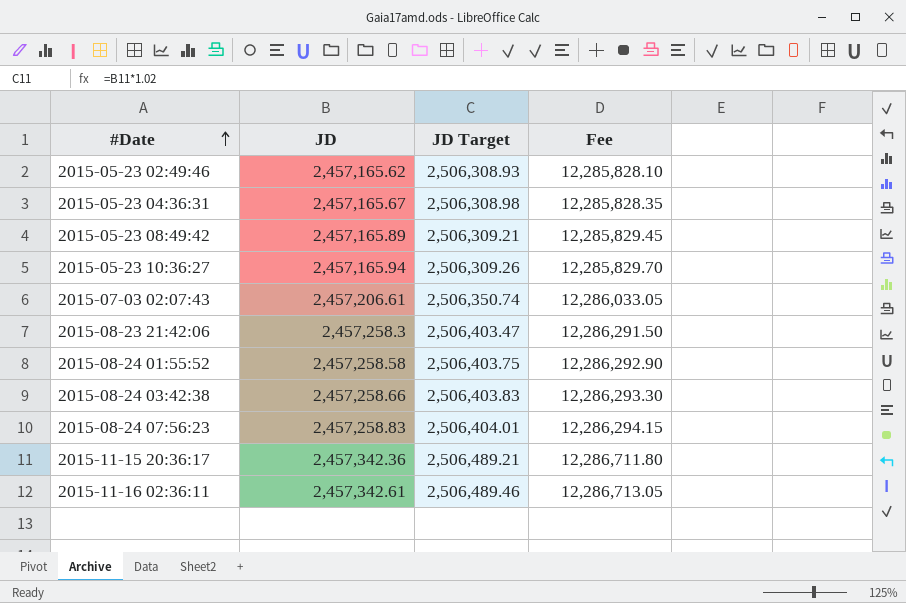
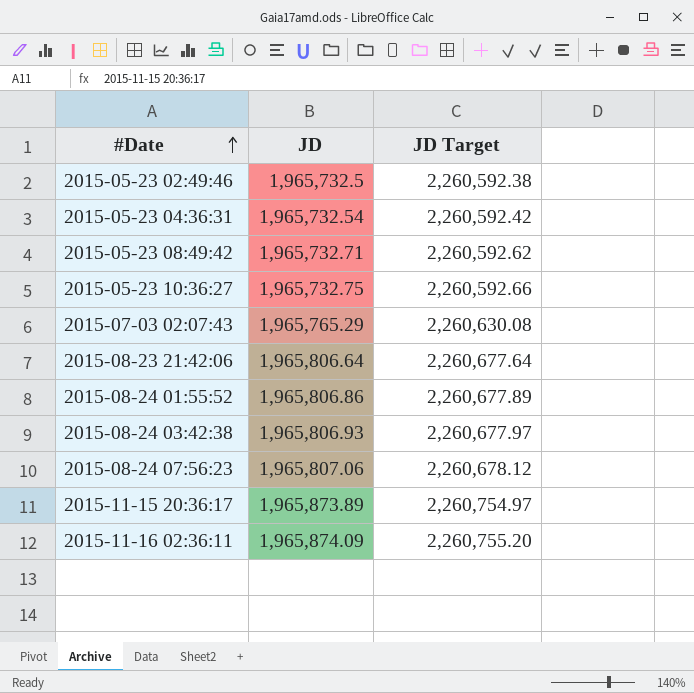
column Fee | formula: [JD] * 5 -> none
column JD Target | formula: [JD] * 1.02 -> [JD] * 1.15
2015-05-23 02:49:46 | JD: 2,457,165.62 -> 1,965,732.5
2015-05-23 04:36:31 | JD: 2,457,165.67 -> 1,965,732.54
2015-05-23 08:49:42 | JD: 2,457,165.89 -> 1,965,732.71
2015-05-23 10:36:27 | JD: 2,457,165.94 -> 1,965,732.75
2015-07-03 02:07:43 | JD: 2,457,206.61 -> 1,965,765.29
2015-08-23 21:42:06 | JD: 2,457,258.3 -> 1,965,806.64
2015-08-24 01:55:52 | JD: 2,457,258.58 -> 1,965,806.86
2015-08-24 03:42:38 | JD: 2,457,258.66 -> 1,965,806.93
2015-08-24 07:56:23 | JD: 2,457,258.83 -> 1,965,807.06
2015-11-15 20:36:17 | JD: 2,457,342.36 -> 1,965,873.89
2015-11-16 02:36:11 | JD: 2,457,342.61 -> 1,965,874.09

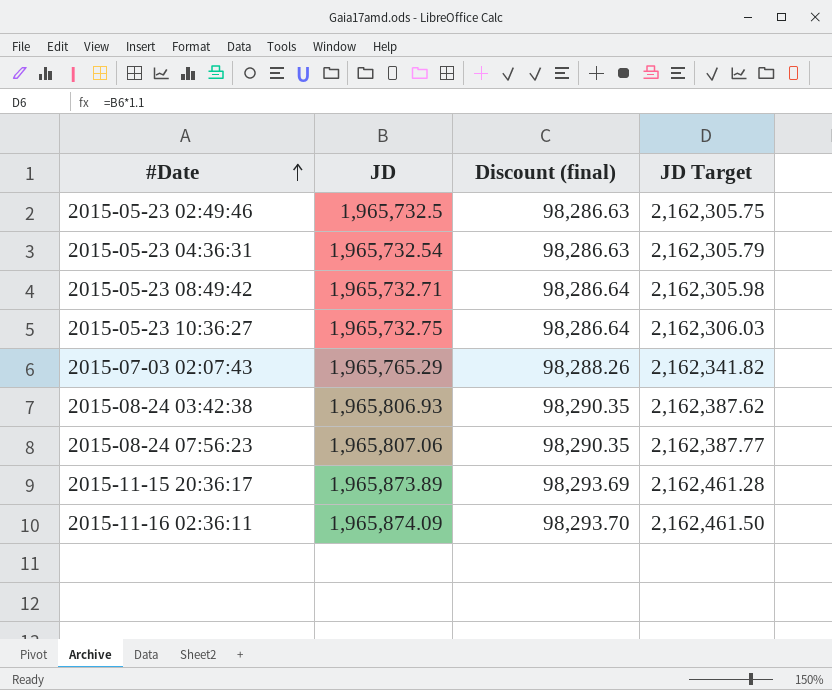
column Discount (final) | formula: none -> [JD] * 0.05
column JD Target | formula: [JD] * 1.15 -> [JD] * 1.1
row 2015-08-23 21:42:06: 1,965,806.64 | 2,260,677.64 -> none
row 2015-08-24 01:55:52: 1,965,806.86 | 2,260,677.89 -> none

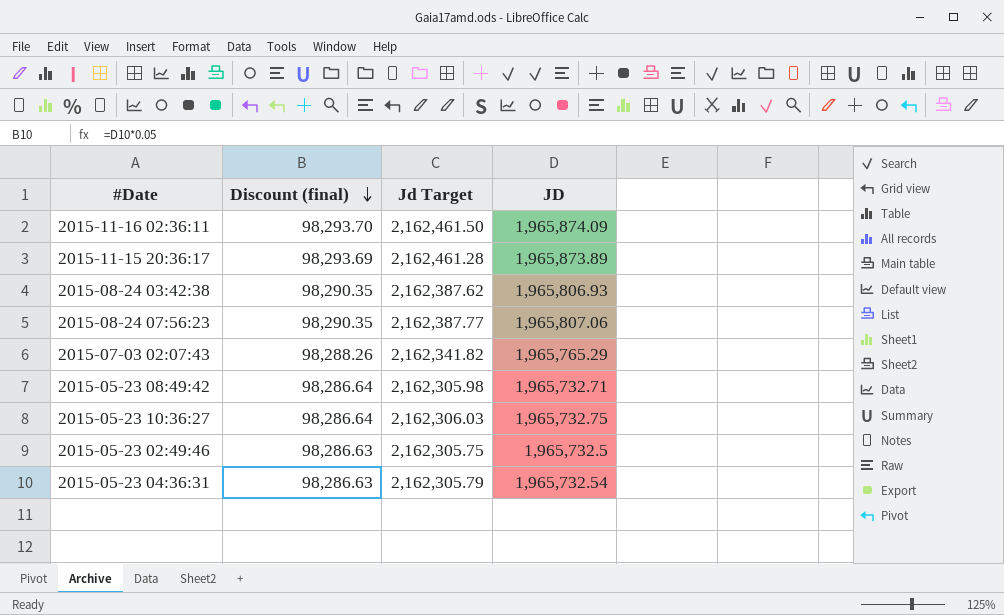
row order: #Date ascending -> Discount (final) descending
column name: JD Target -> Jd Target
column JD | position: 2 -> 4

